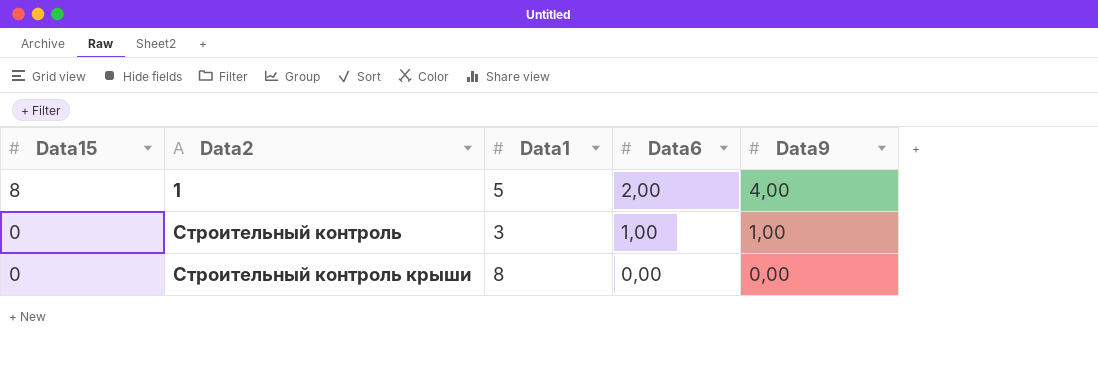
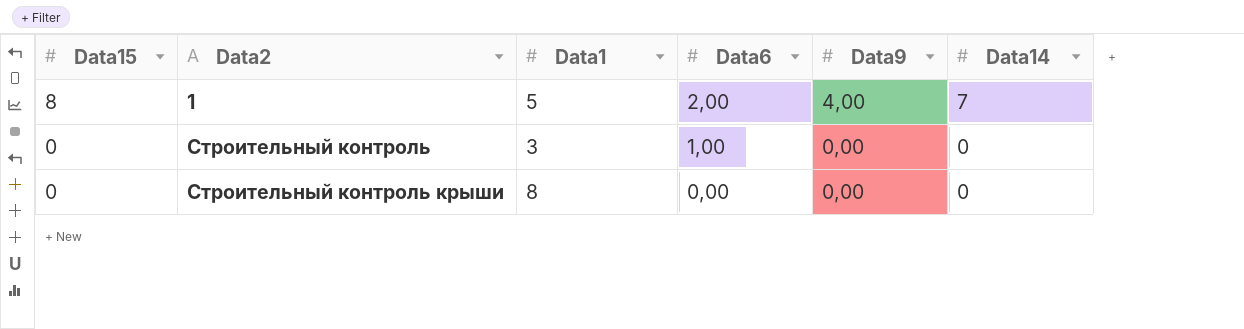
column Data14 | position: none -> 6
Строительный контроль | Data9: 1,00 -> 0,00

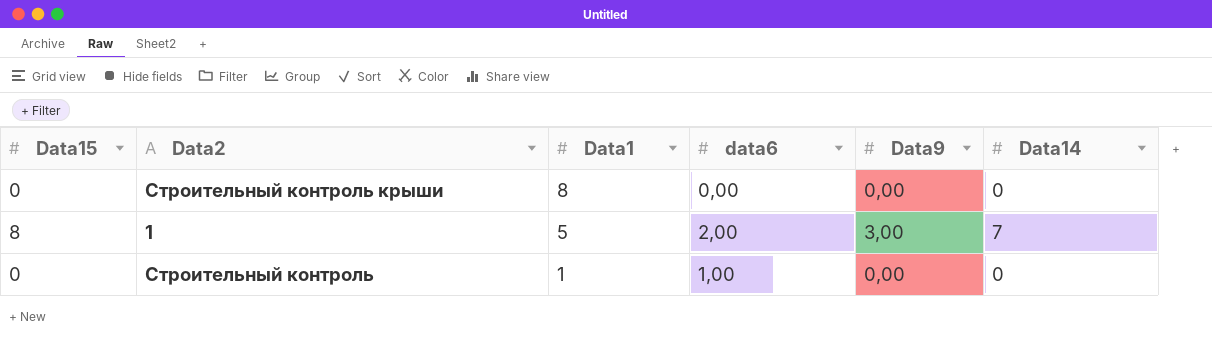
row order: Data15 descending -> Data1 descending
column name: Data6 -> data6
1 | Data9: 4,00 -> 3,00
Строительный контроль | Data1: 3 -> 1

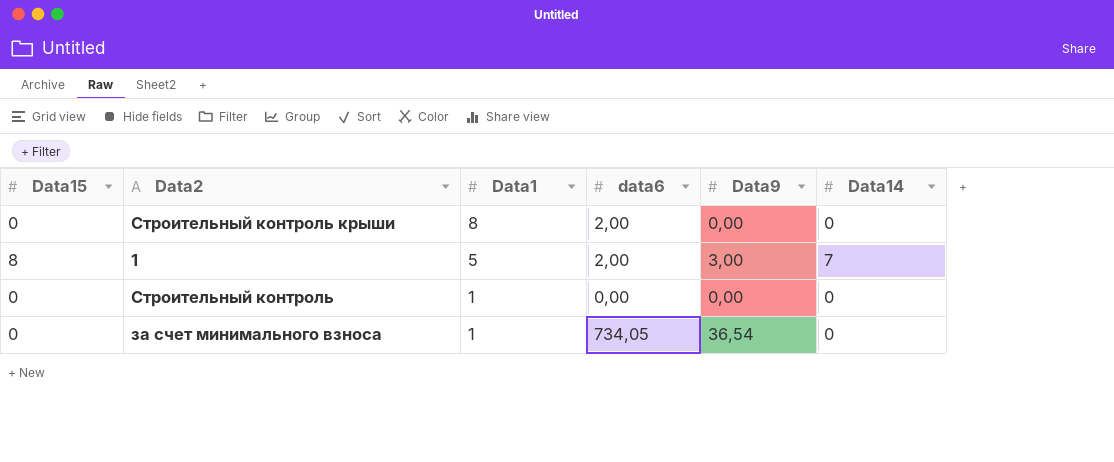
Строительный контроль крыши | data6: 0,00 -> 2,00
Строительный контроль | data6: 1,00 -> 0,00
row за счет минимального взноса: none -> 0 | 1 | 734,05 | 36,54 | 0

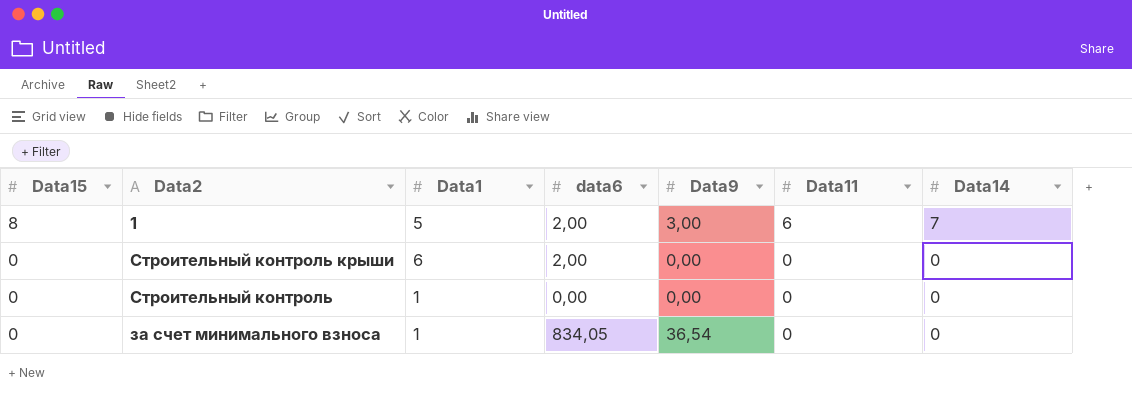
row order: Data1 descending -> Data15 descending
column Data11 | position: none -> 6
Строительный контроль крыши | Data1: 8 -> 6
за счет минимального взноса | data6: 734,05 -> 834,05

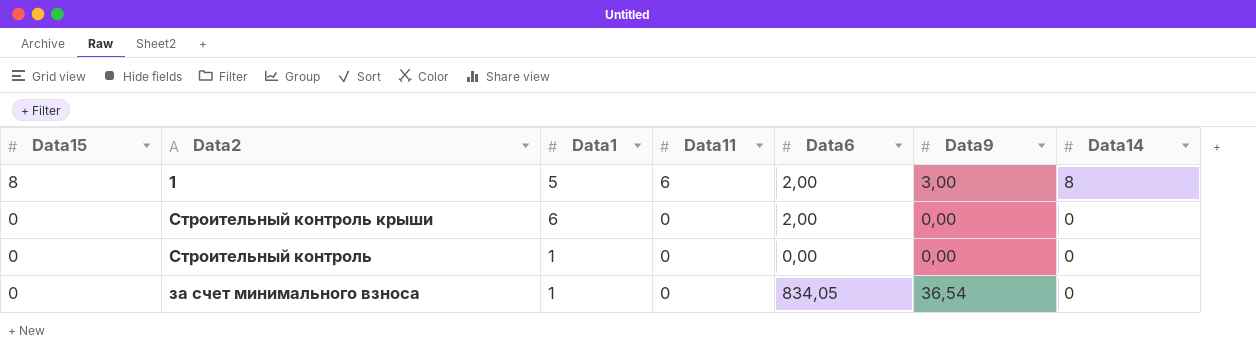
column Data11 | position: 6 -> 4
column name: data6 -> Data6
1 | Data14: 7 -> 8

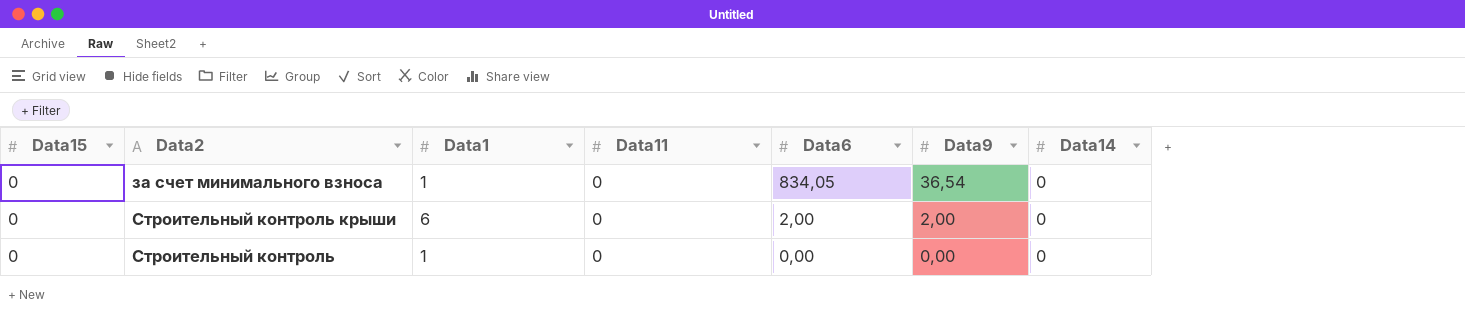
row order: Data15 descending -> Data6 descending
row 1: 8 | 5 | 6 | 2,00 | 3,00 | 8 -> none
Строительный контроль крыши | Data9: 0,00 -> 2,00

